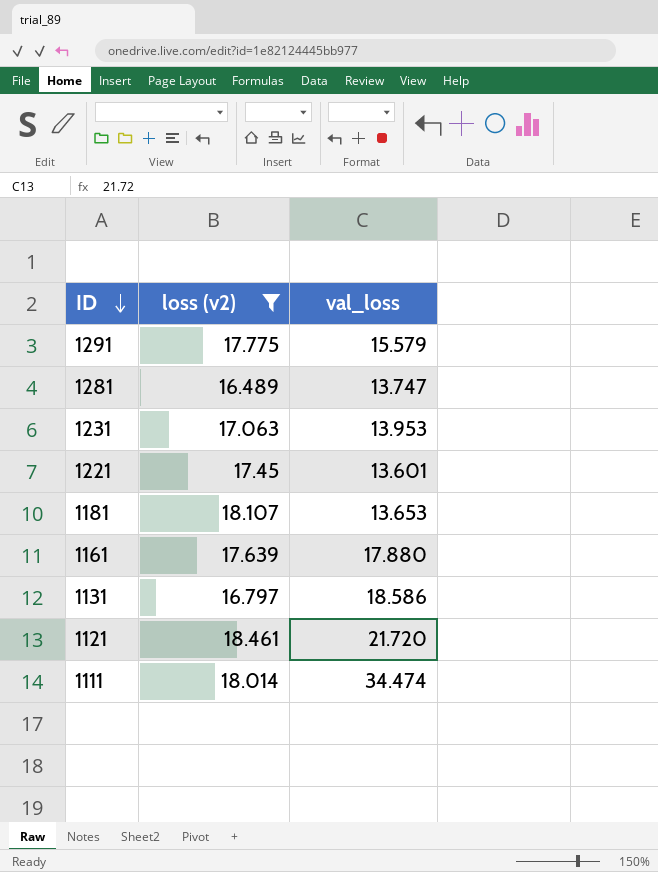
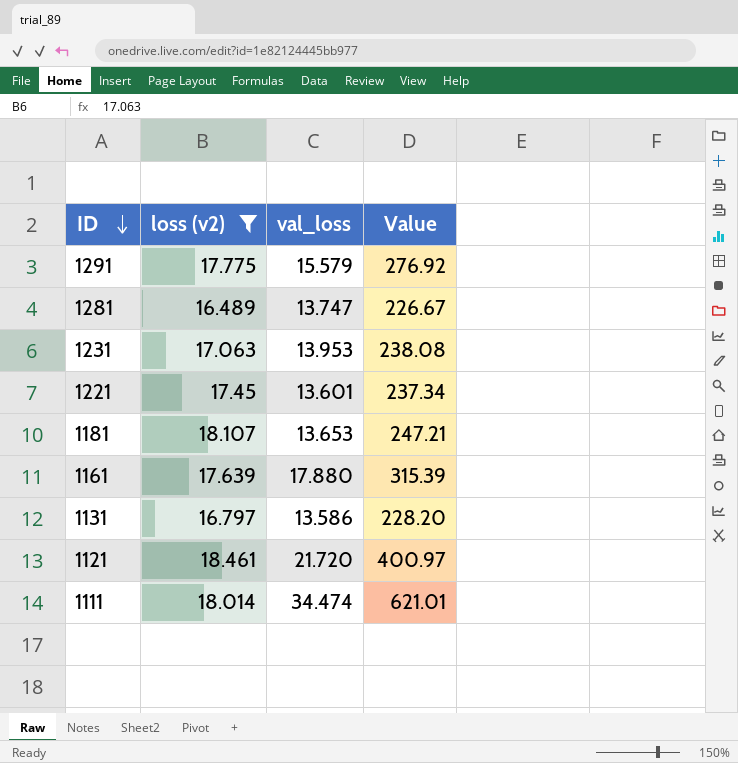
column Value | formula: none -> [loss (v2)] * [val_loss]
1131 | val_loss: 18.586 -> 13.586

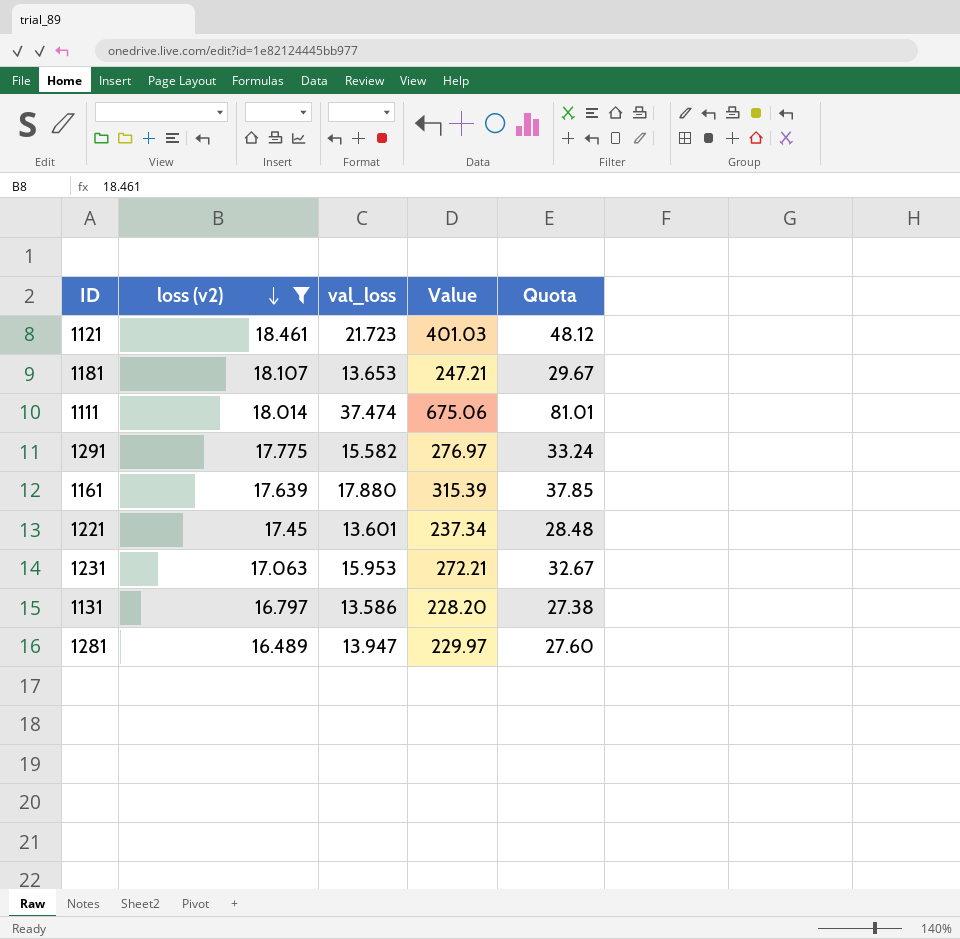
row order: ID descending -> loss (v2) descending
column Quota | formula: none -> [Value] * 0.12
1121 | val_loss: 21.720 -> 21.723
1121 | Value: 400.97 -> 401.03
1111 | val_loss: 34.474 -> 37.474
1111 | Value: 621.01 -> 675.06
1291 | val_loss: 15.579 -> 15.582
1291 | Value: 276.92 -> 276.97
1231 | val_loss: 13.953 -> 15.953
1231 | Value: 238.08 -> 272.21
1281 | val_loss: 13.747 -> 13.947
1281 | Value: 226.67 -> 229.97

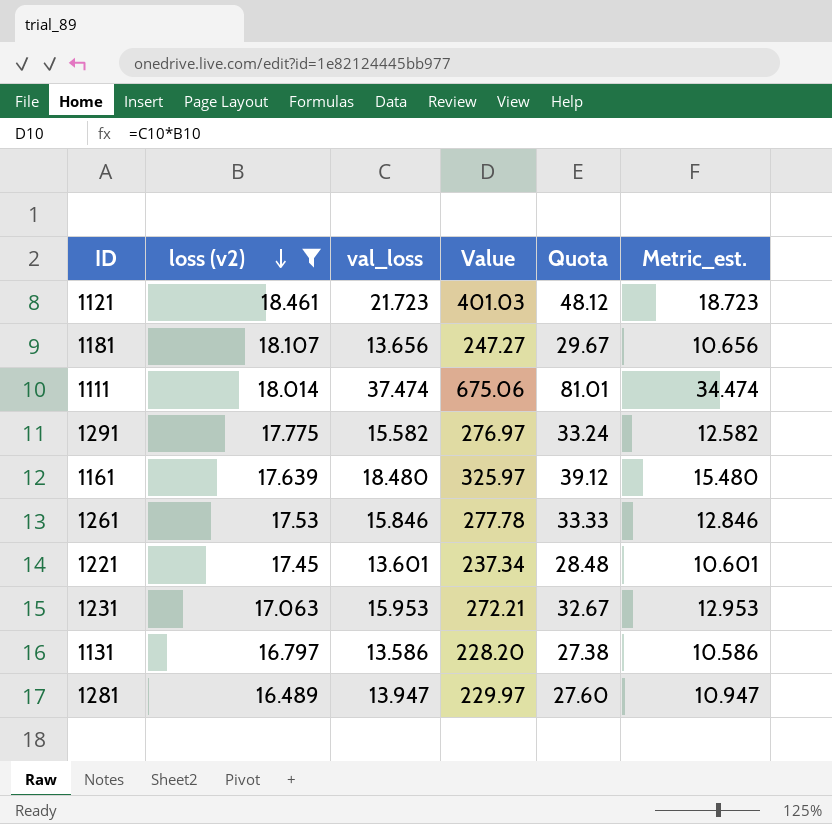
column Metric_est. | formula: none -> [val_loss] - 3
1181 | val_loss: 13.653 -> 13.656
1181 | Value: 247.21 -> 247.27
1161 | val_loss: 17.880 -> 18.480
1161 | Value: 315.39 -> 325.97
1161 | Quota: 37.85 -> 39.12
row 1261: none -> 17.53 | 15.846 | 277.78 | 33.33 | 12.846

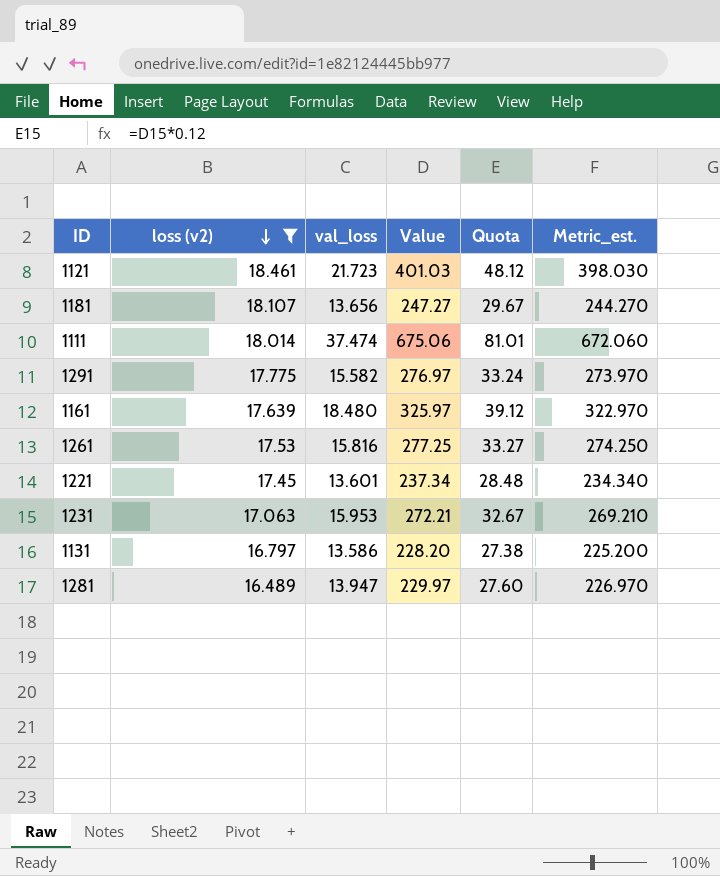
column Metric_est. | formula: [val_loss] - 3 -> [Value] - 3
1261 | val_loss: 15.846 -> 15.816
1261 | Value: 277.78 -> 277.25
1261 | Quota: 33.33 -> 33.27

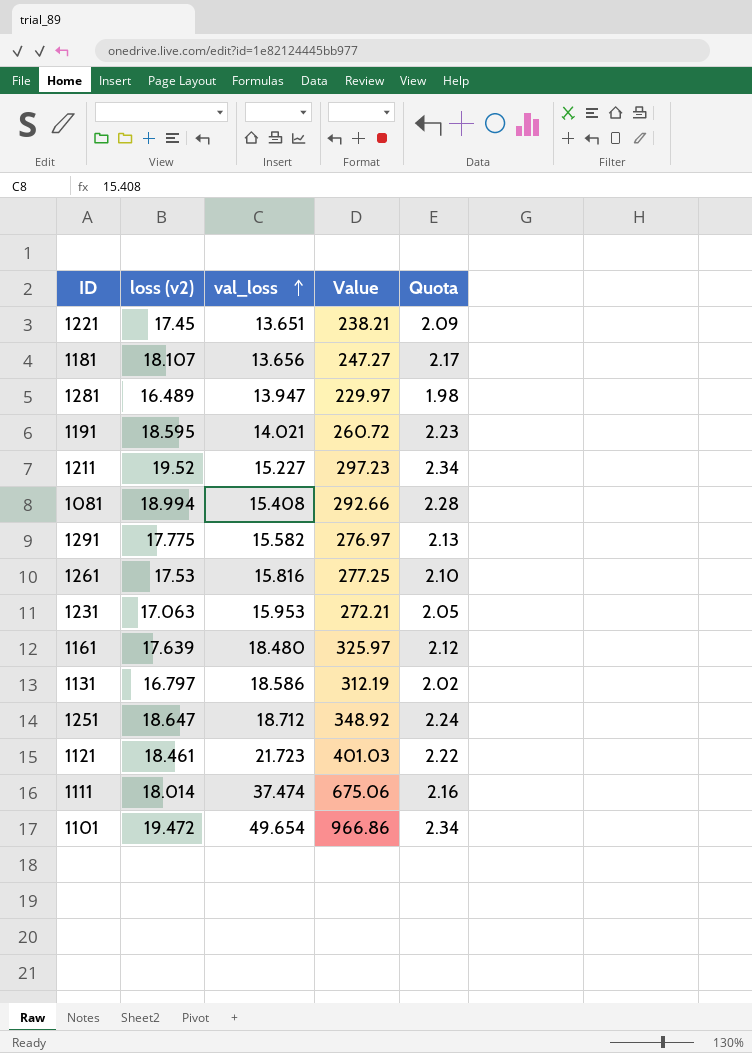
filter: loss (v2) <= 18.461 -> none
row order: loss (v2) descending -> val_loss ascending
column Metric_est. | formula: [Value] - 3 -> none
column Quota | formula: [Value] * 0.12 -> [loss (v2)] * 0.12
1221 | val_loss: 13.601 -> 13.651
1221 | Value: 237.34 -> 238.21
1131 | val_loss: 13.586 -> 18.586
1131 | Value: 228.20 -> 312.19

